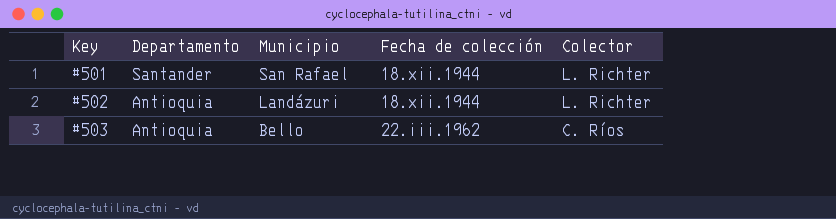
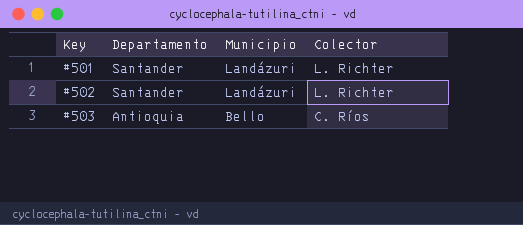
column Fecha de colección | position: 4 -> none
#501 | Municipio: San Rafael -> Landázuri
#502 | Departamento: Antioquia -> Santander

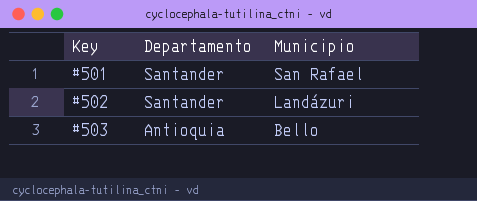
column Colector | position: 4 -> none
#501 | Municipio: Landázuri -> San Rafael

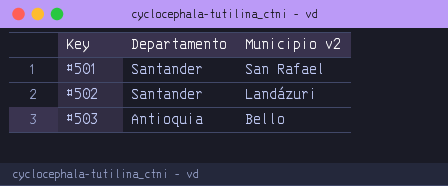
column name: Municipio -> Municipio v2

